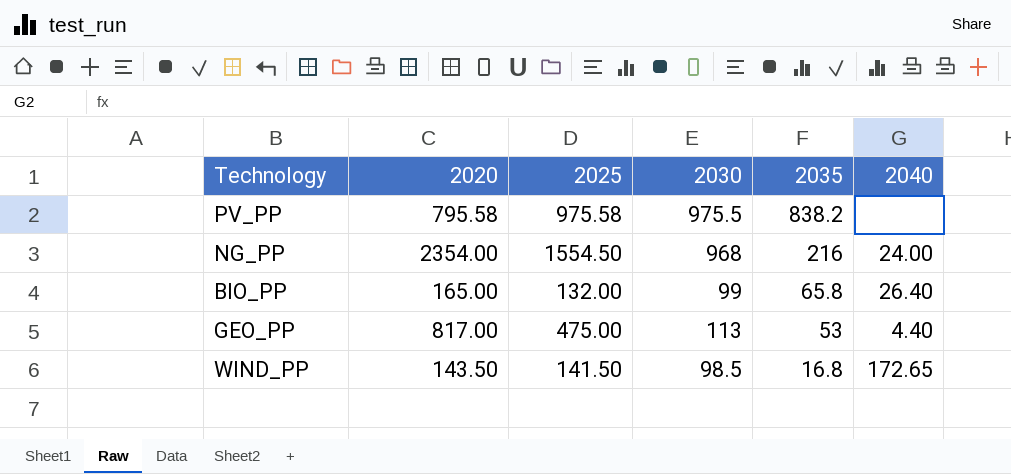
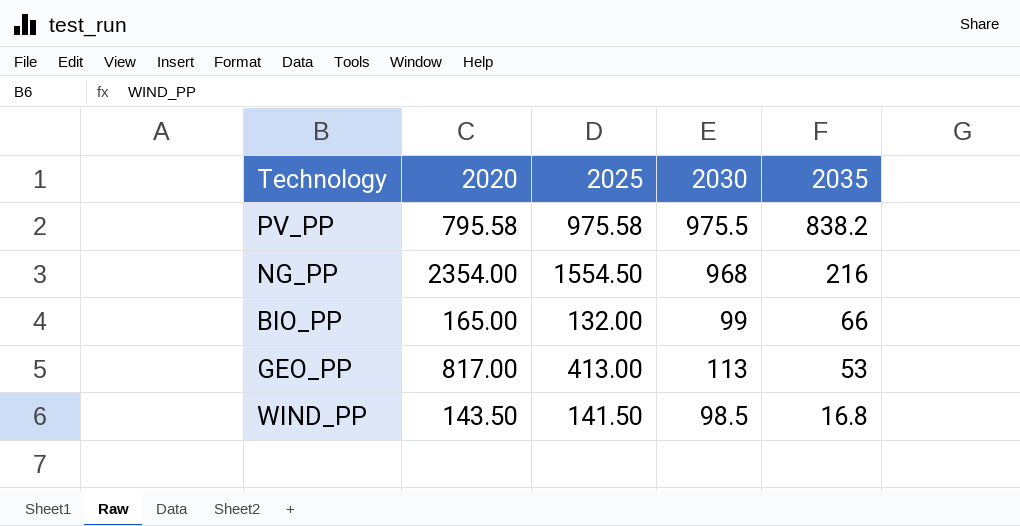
column 2040 | position: 6 -> none
BIO_PP | 2035: 65.8 -> 66
GEO_PP | 2025: 475.00 -> 413.00

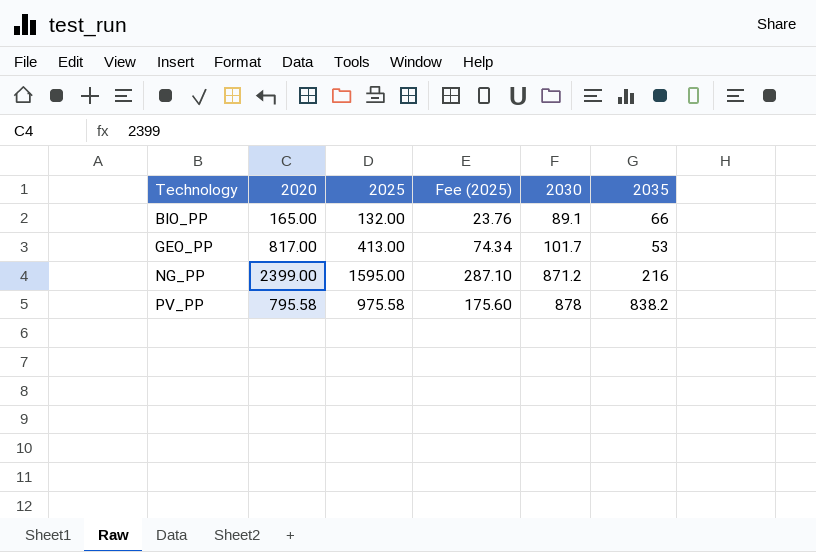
row order: 2035 descending -> Technology ascending
column Fee (2025) | formula: none -> [2025] * 0.18
row WIND_PP: 143.50 | 141.50 | 98.5 | 16.8 -> none
BIO_PP | 2030: 99 -> 89.1
GEO_PP | 2030: 113 -> 101.7
NG_PP | 2020: 2354.00 -> 2399.00
NG_PP | 2025: 1554.50 -> 1595.00
NG_PP | 2030: 968 -> 871.2
PV_PP | 2030: 975.5 -> 878

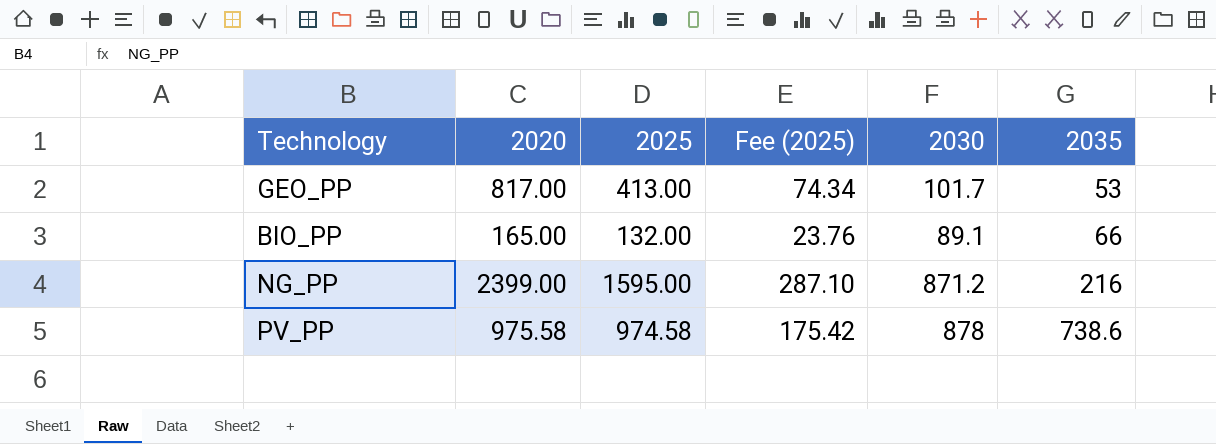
row order: Technology ascending -> 2035 ascending
PV_PP | 2020: 795.58 -> 975.58
PV_PP | 2025: 975.58 -> 974.58
PV_PP | Fee (2025): 175.60 -> 175.42
PV_PP | 2035: 838.2 -> 738.6

